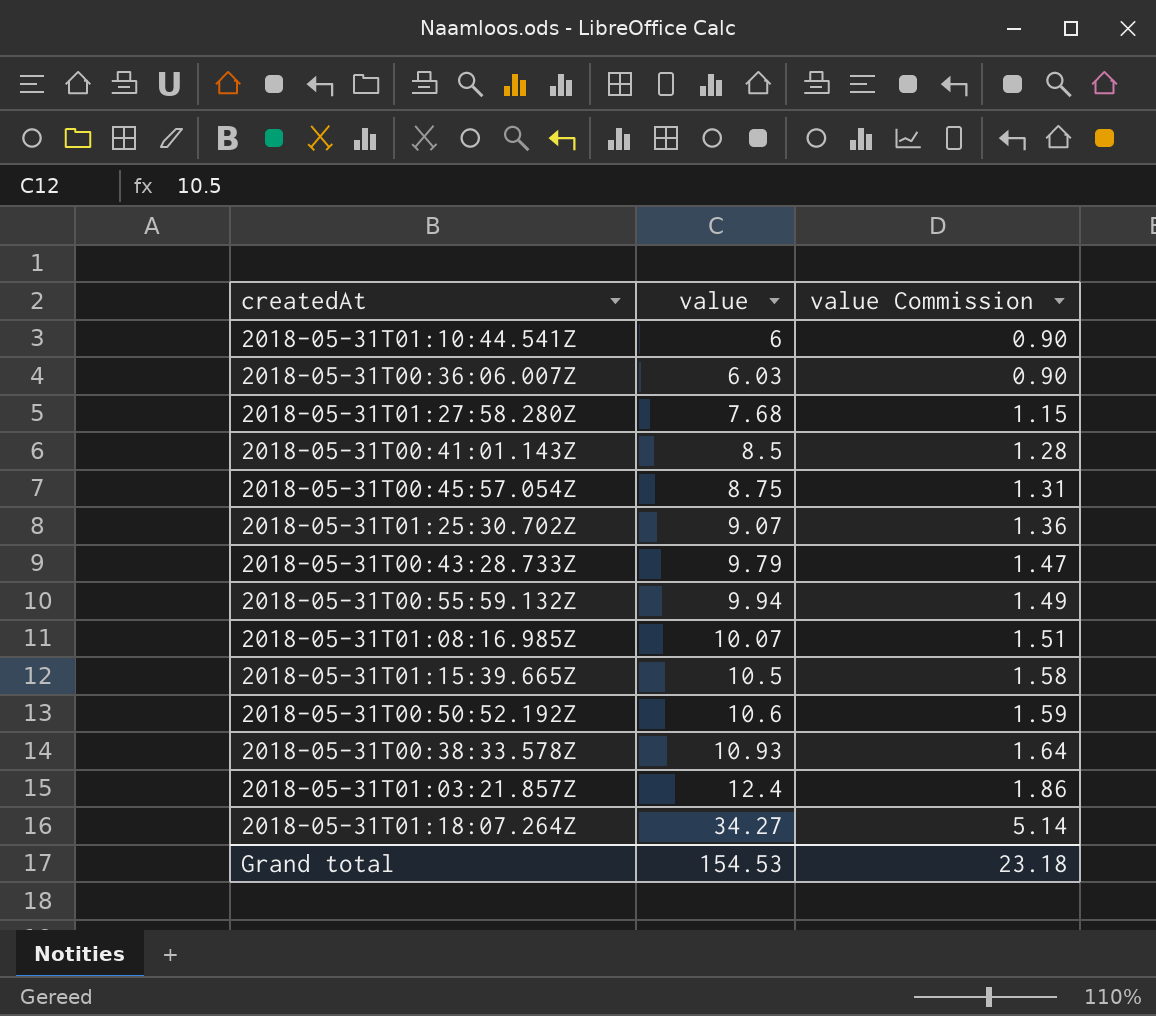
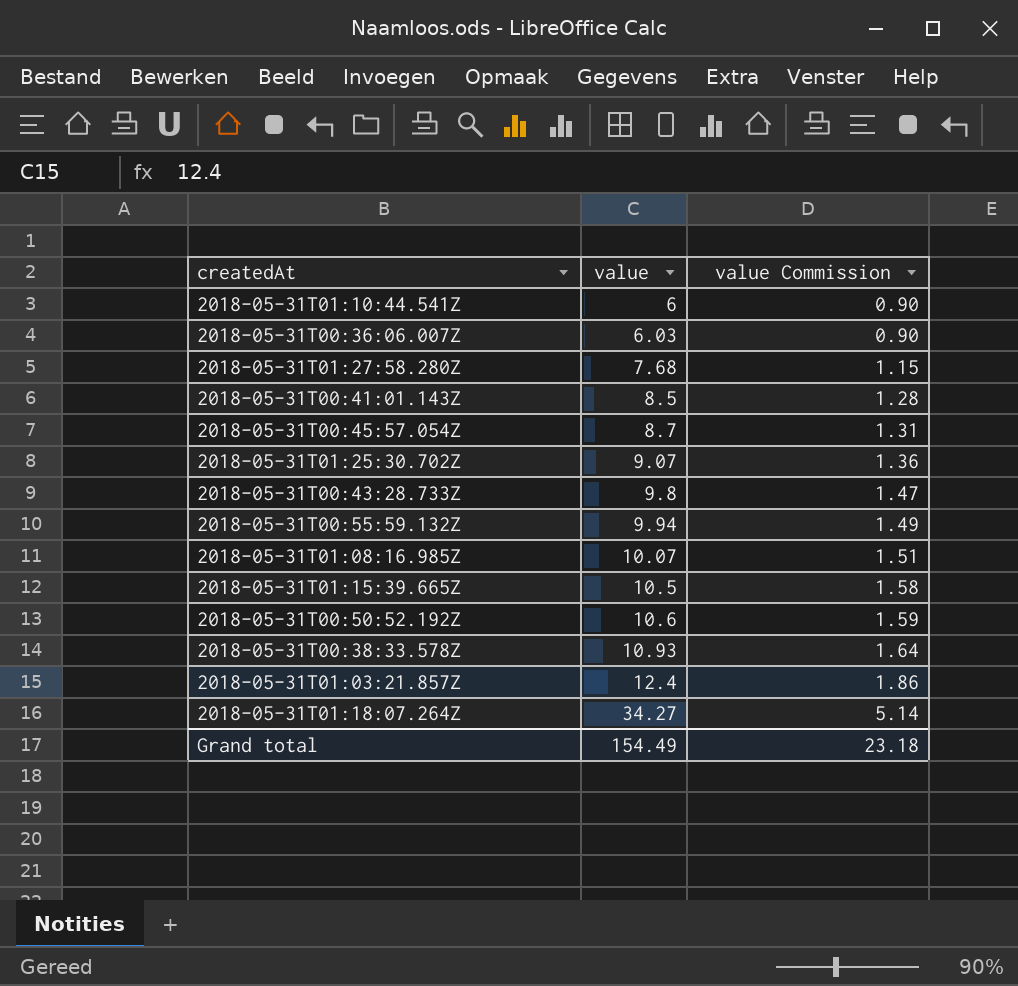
2018-05-31T00:45:57.054Z | value: 8.75 -> 8.7
2018-05-31T00:43:28.733Z | value: 9.79 -> 9.8
Grand total | value: 154.53 -> 154.49

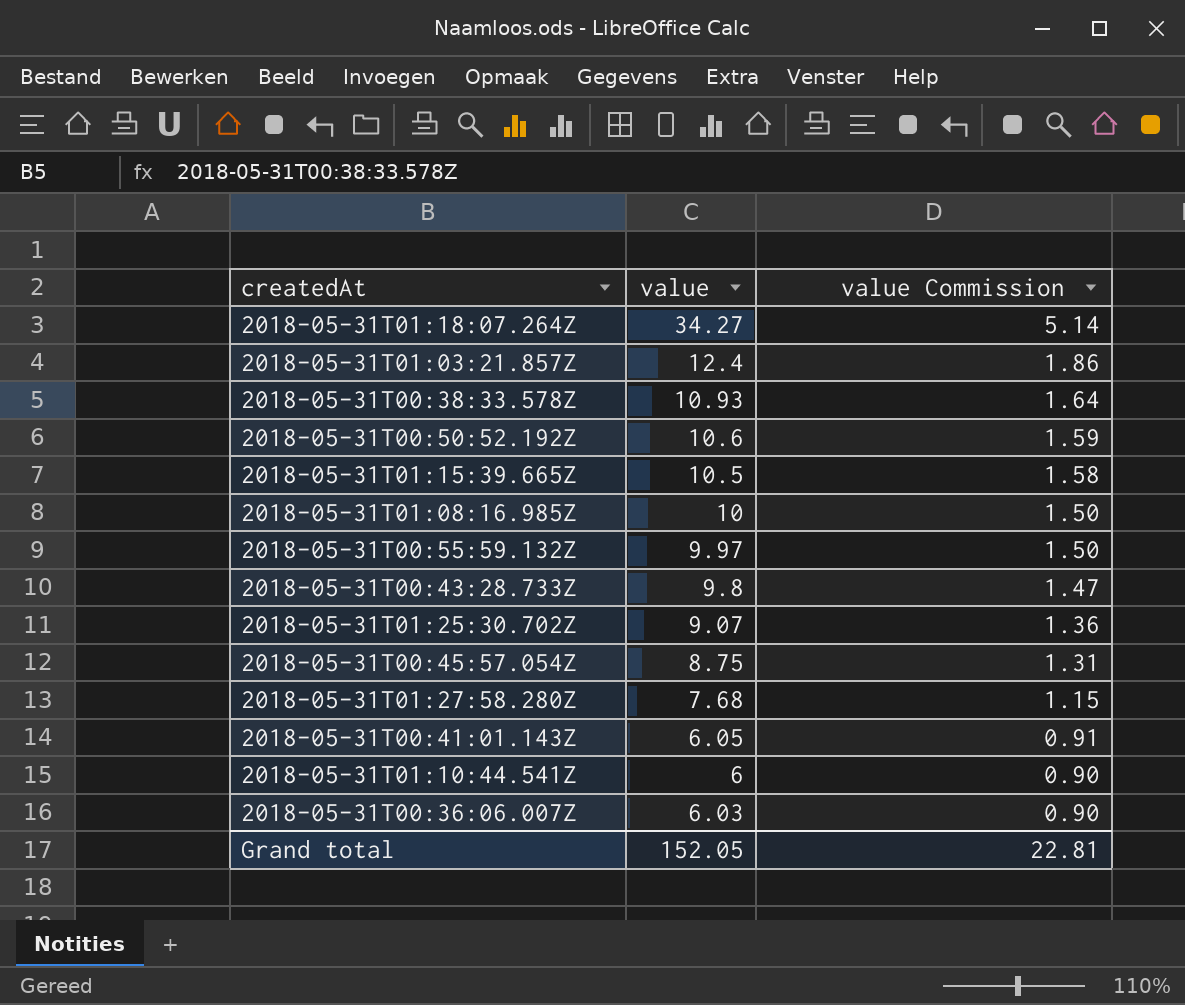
row order: value ascending -> value Commission descending
2018-05-31T01:08:16.985Z | value: 10.07 -> 10
2018-05-31T01:08:16.985Z | value Commission: 1.51 -> 1.50
2018-05-31T00:55:59.132Z | value: 9.94 -> 9.97
2018-05-31T00:55:59.132Z | value Commission: 1.49 -> 1.50
2018-05-31T00:45:57.054Z | value: 8.7 -> 8.75
2018-05-31T00:41:01.143Z | value: 8.5 -> 6.05
2018-05-31T00:41:01.143Z | value Commission: 1.28 -> 0.91
Grand total | value: 154.49 -> 152.05
Grand total | value Commission: 23.18 -> 22.81

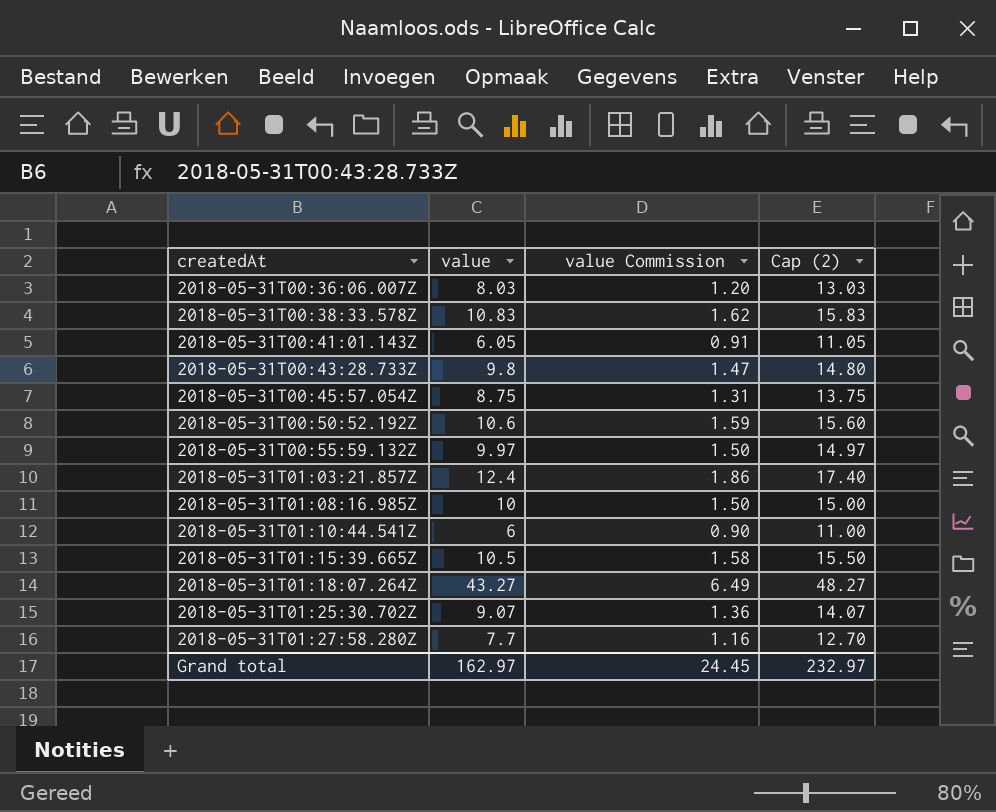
row order: value Commission descending -> createdAt ascending
column Cap (2) | formula: none -> [value] + 5
2018-05-31T00:36:06.007Z | value: 6.03 -> 8.03
2018-05-31T00:36:06.007Z | value Commission: 0.90 -> 1.20
2018-05-31T00:38:33.578Z | value: 10.93 -> 10.83
2018-05-31T00:38:33.578Z | value Commission: 1.64 -> 1.62
2018-05-31T01:18:07.264Z | value: 34.27 -> 43.27
2018-05-31T01:18:07.264Z | value Commission: 5.14 -> 6.49
2018-05-31T01:27:58.280Z | value: 7.68 -> 7.7
2018-05-31T01:27:58.280Z | value Commission: 1.15 -> 1.16
Grand total | value: 152.05 -> 162.97
Grand total | value Commission: 22.81 -> 24.45

